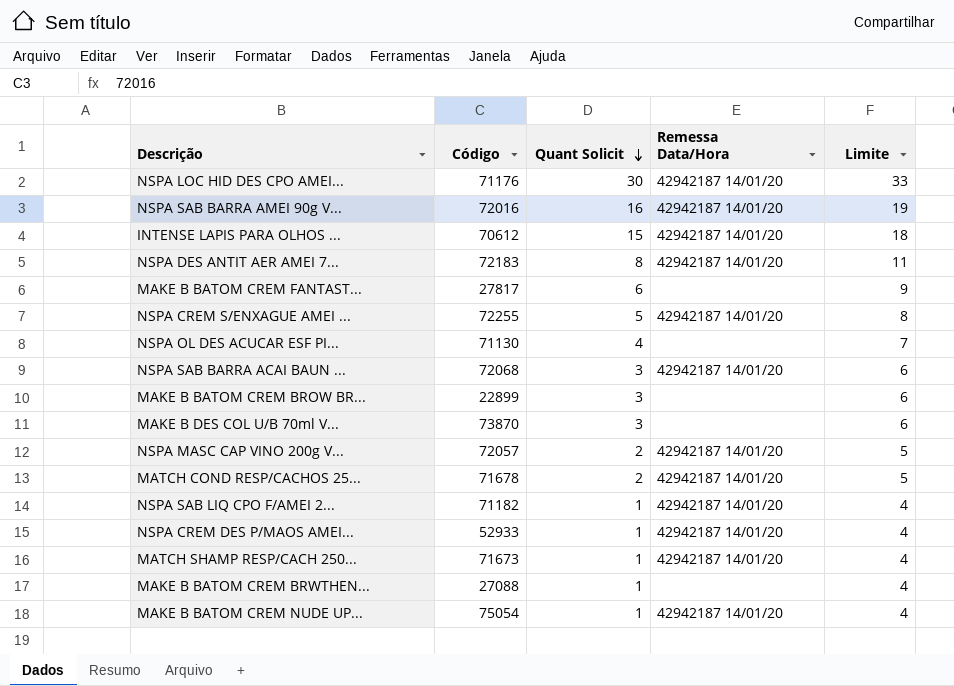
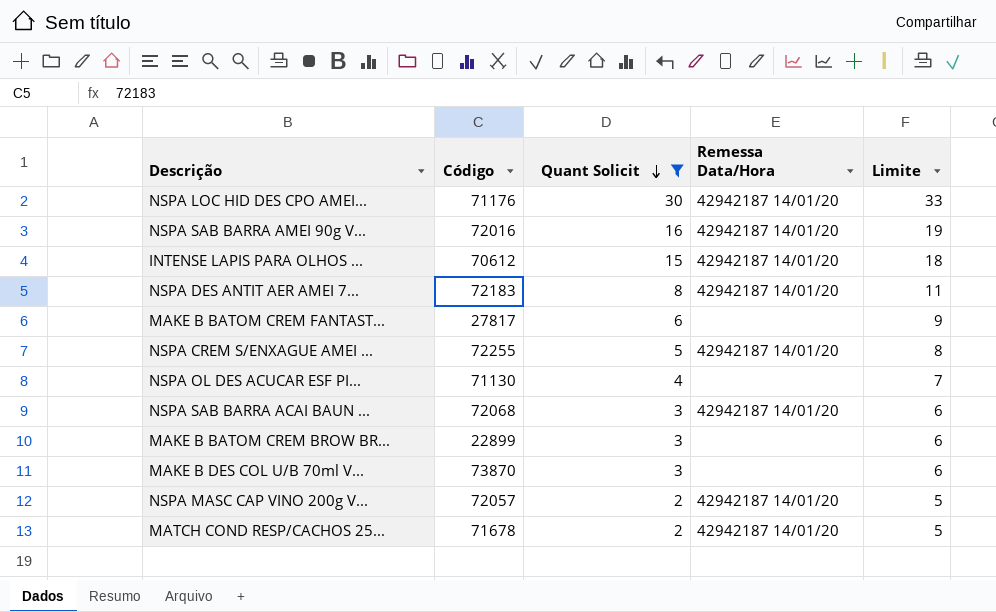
filter: none -> Quant Solicit != 1

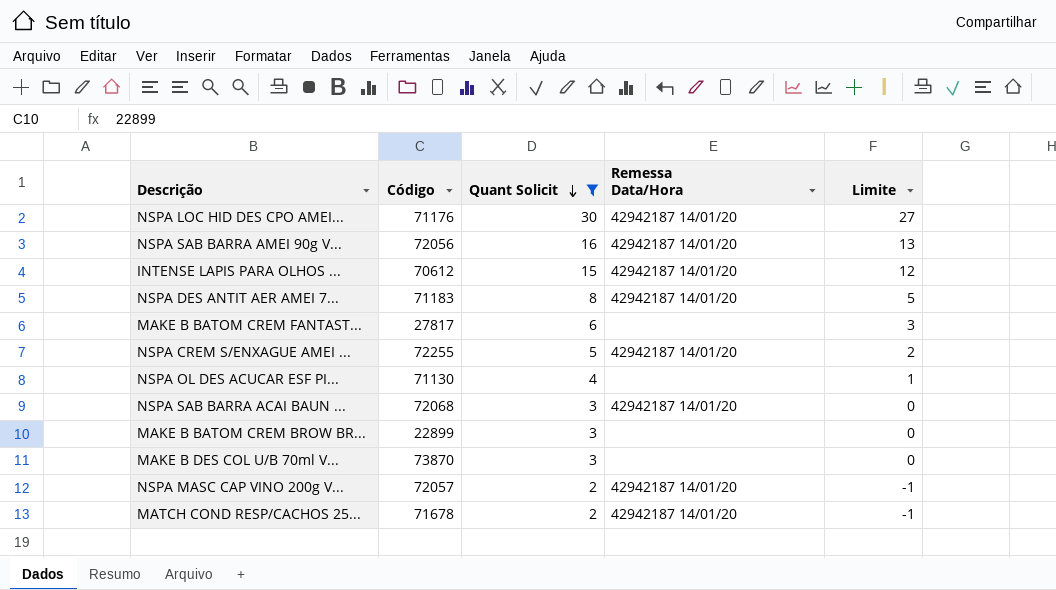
column Limite | formula: [Quant Solicit] + 3 -> [Quant Solicit] - 3
NSPA SAB BARRA AMEI 90g V... | Código: 72016 -> 72056
NSPA DES ANTIT AER AMEI 7... | Código: 72183 -> 71183

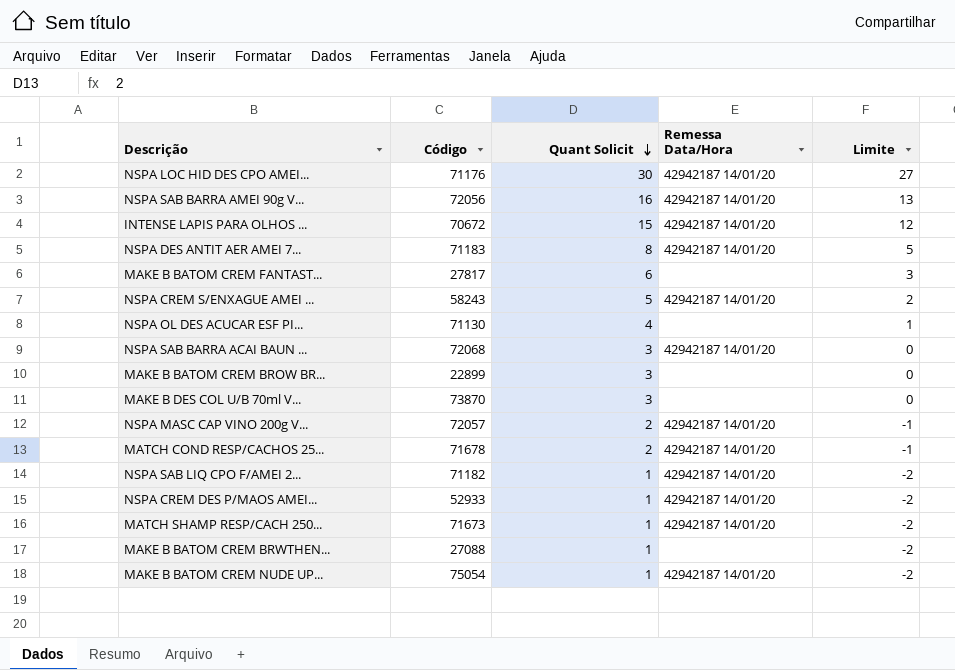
filter: Quant Solicit != 1 -> none
INTENSE LAPIS PARA OLHOS ... | Código: 70612 -> 70672
NSPA CREM S/ENXAGUE AMEI ... | Código: 72255 -> 58243

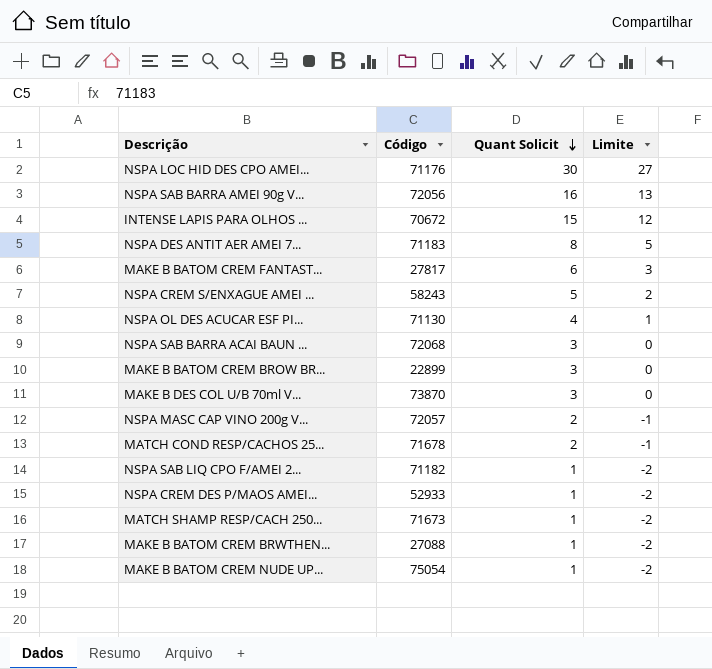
column Remessa Data/Hora | position: 4 -> none

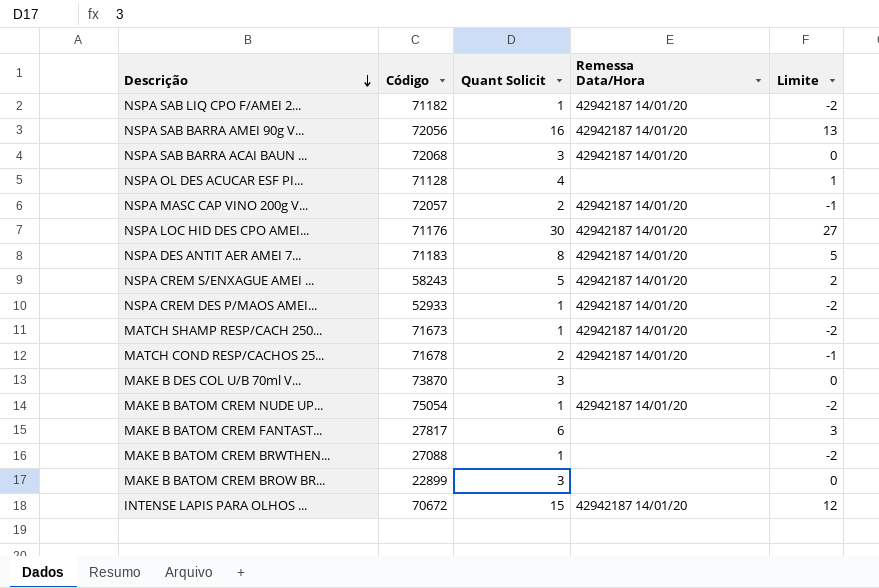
row order: Quant Solicit descending -> Descrição descending
column Remessa Data/Hora | position: none -> 4
NSPA OL DES ACUCAR ESF PI... | Código: 71130 -> 71128

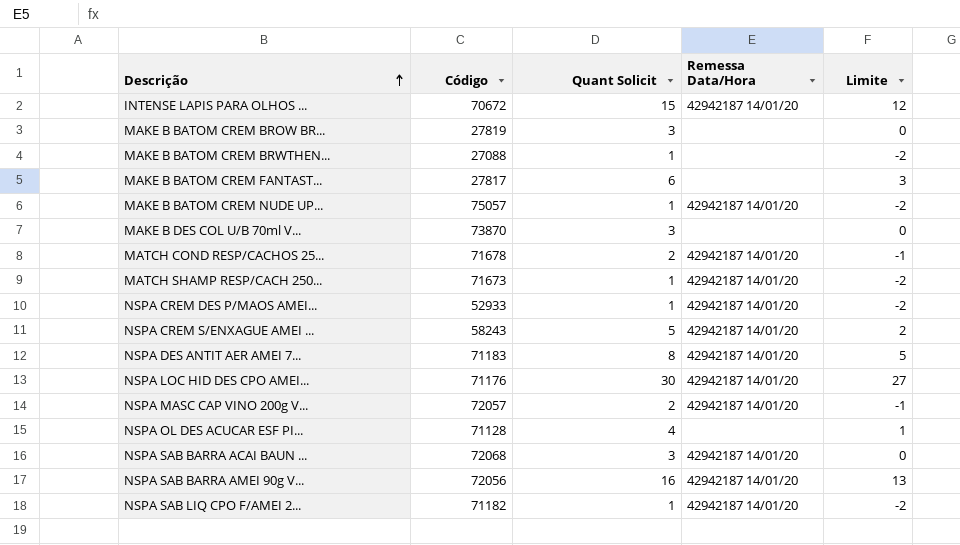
row order: Descrição descending -> Descrição ascending
MAKE B BATOM CREM BROW BR... | Código: 22899 -> 27819
MAKE B BATOM CREM NUDE UP... | Código: 75054 -> 75057

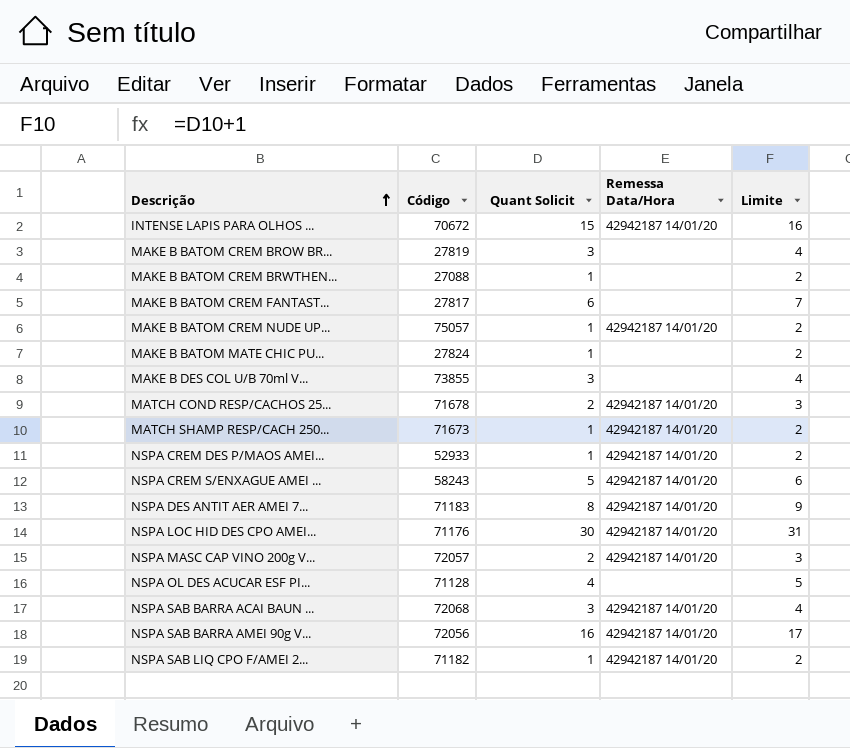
column Limite | formula: [Quant Solicit] - 3 -> [Quant Solicit] + 1
row MAKE B BATOM MATE CHIC PU...: none -> 27824 | 1 | none | 2
MAKE B DES COL U/B 70ml V... | Código: 73870 -> 73855

